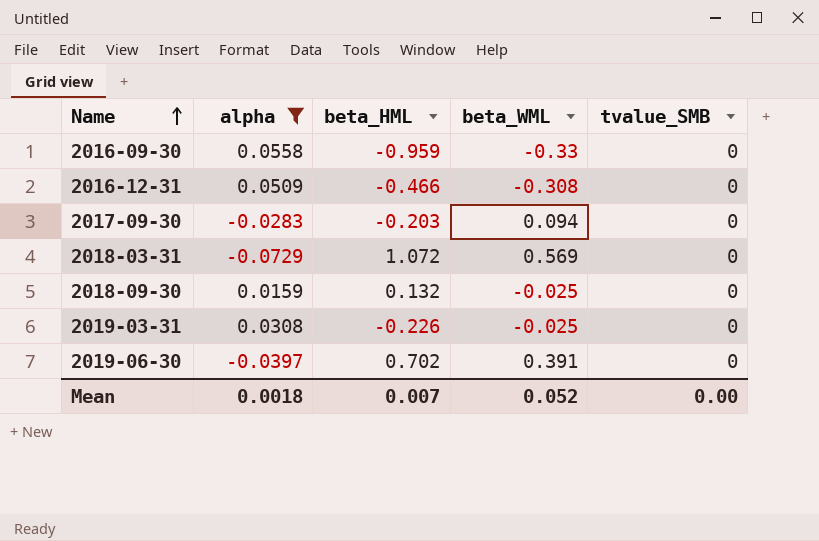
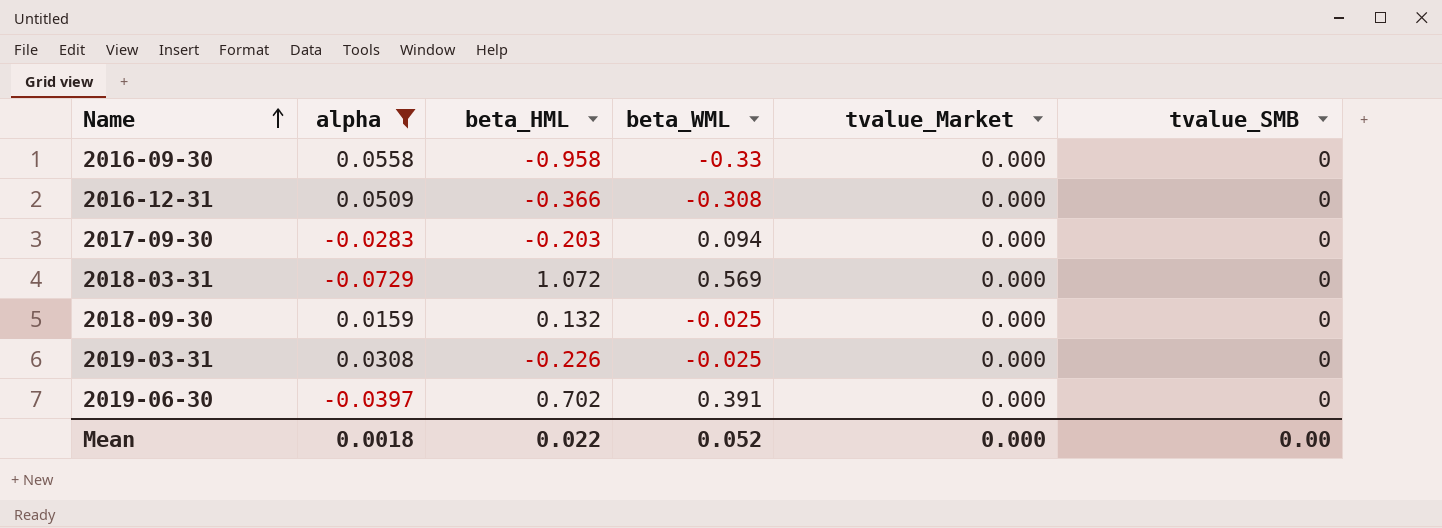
column tvalue_Market | position: none -> 5
2016-09-30 | beta_HML: -0.959 -> -0.958
2016-12-31 | beta_HML: -0.466 -> -0.366
Mean | beta_HML: 0.007 -> 0.022

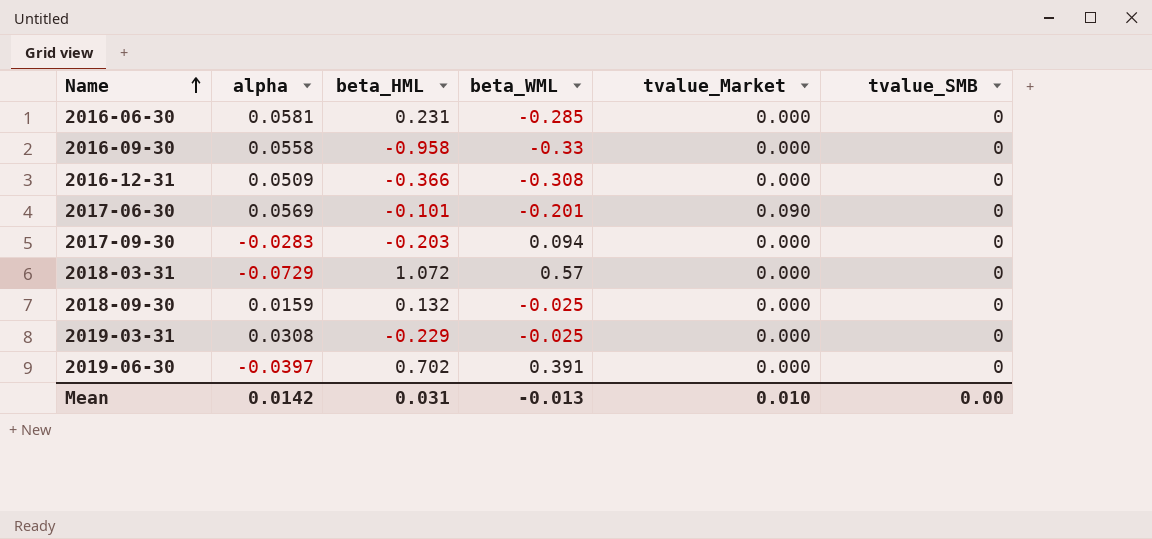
filter: alpha <= 0.0558 -> none
2018-03-31 | beta_WML: 0.569 -> 0.57
2019-03-31 | beta_HML: -0.226 -> -0.229
Mean | alpha: 0.0018 -> 0.0142
Mean | beta_HML: 0.022 -> 0.031
Mean | beta_WML: 0.052 -> -0.013
Mean | tvalue_Market: 0.000 -> 0.010

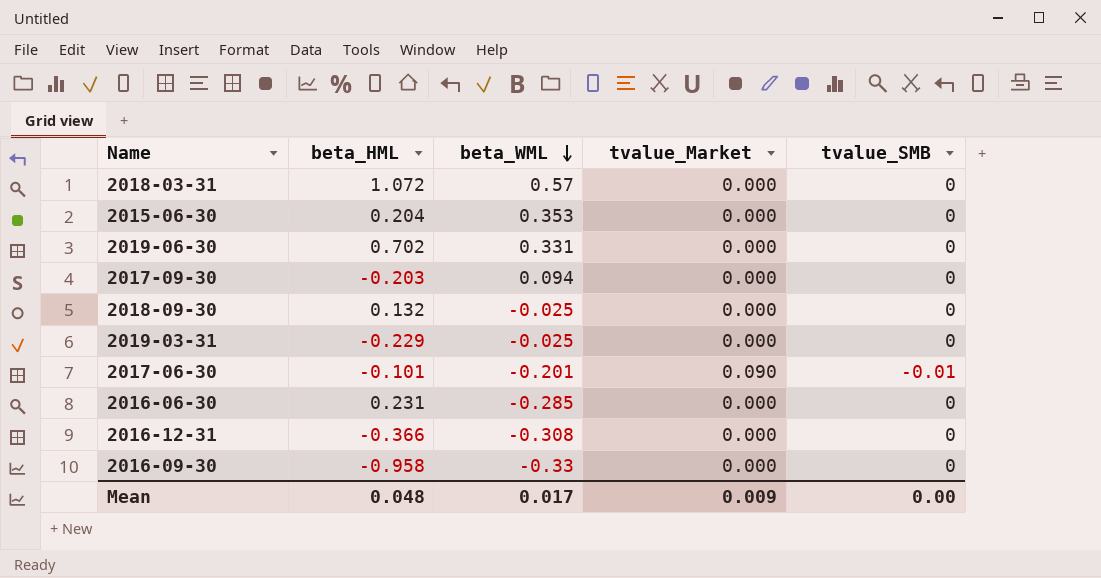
row order: Name ascending -> beta_WML descending
column alpha | position: 2 -> none
row 2015-06-30: none -> 0.204 | 0.353 | 0.000 | 0
2019-06-30 | beta_WML: 0.391 -> 0.331
2017-06-30 | tvalue_SMB: 0 -> -0.01
Mean | beta_HML: 0.031 -> 0.048
Mean | beta_WML: -0.013 -> 0.017
Mean | tvalue_Market: 0.010 -> 0.009

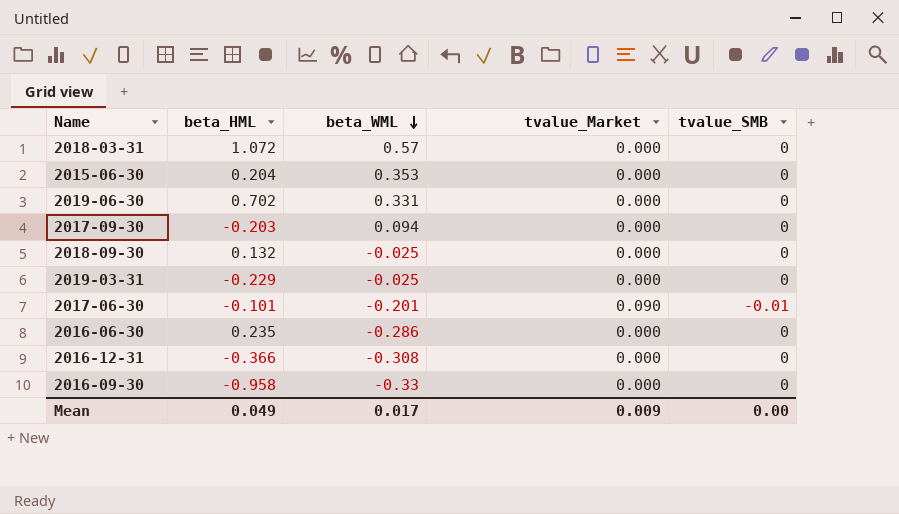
2016-06-30 | beta_HML: 0.231 -> 0.235
2016-06-30 | beta_WML: -0.285 -> -0.286
Mean | beta_HML: 0.048 -> 0.049

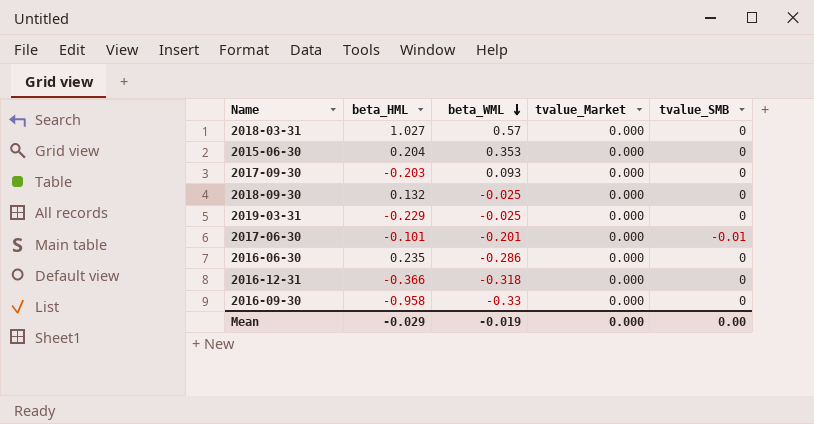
row 2019-06-30: 0.702 | 0.331 | 0.000 | 0 -> none
2018-03-31 | beta_HML: 1.072 -> 1.027
2017-09-30 | beta_WML: 0.094 -> 0.093
2017-06-30 | tvalue_Market: 0.090 -> 0.000
2016-12-31 | beta_WML: -0.308 -> -0.318
Mean | beta_HML: 0.049 -> -0.029
Mean | beta_WML: 0.017 -> -0.019
Mean | tvalue_Market: 0.009 -> 0.000

